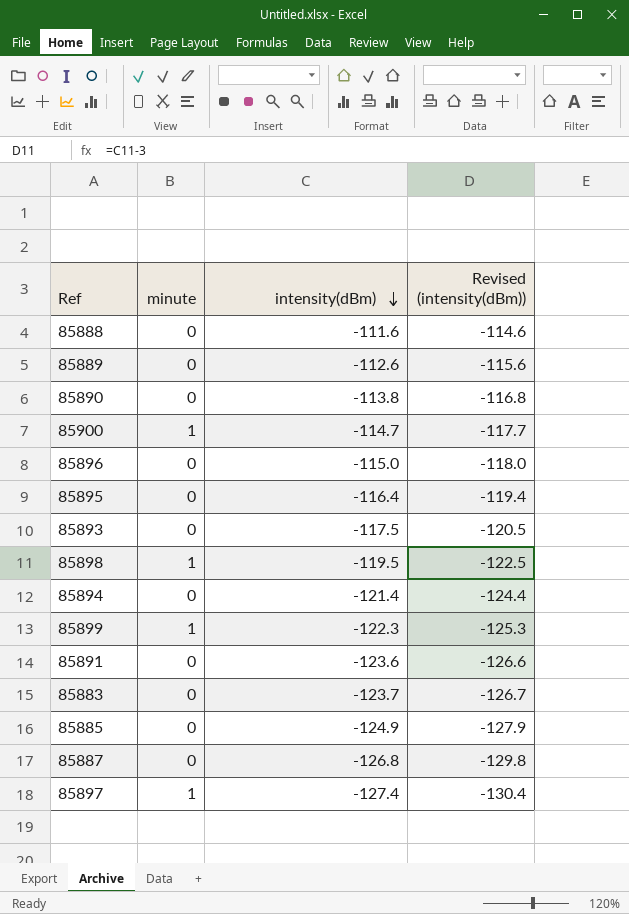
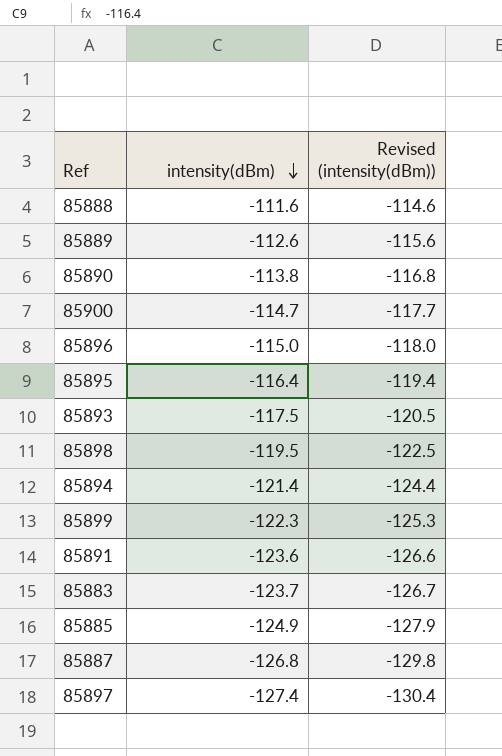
column minute | position: 2 -> none

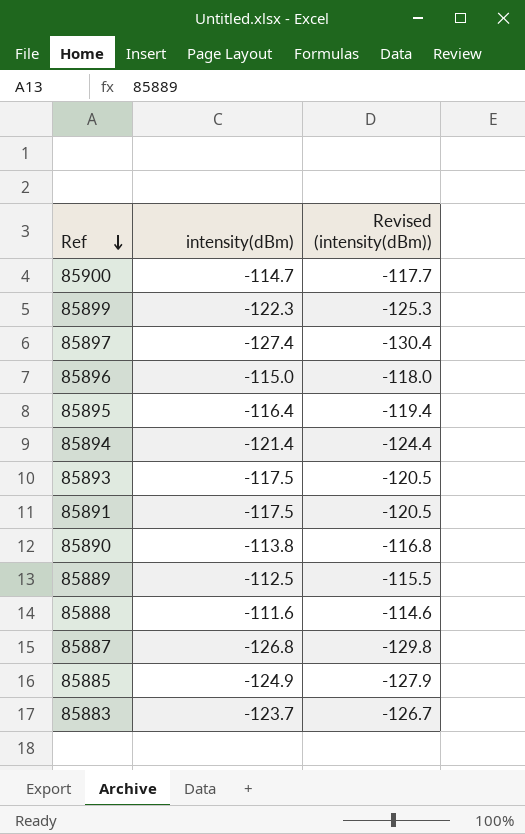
row order: intensity(dBm) descending -> Ref descending
row 85898: -119.5 | -122.5 -> none
85891 | intensity(dBm): -123.6 -> -117.5
85891 | Revised (intensity(dBm)): -126.6 -> -120.5
85889 | intensity(dBm): -112.6 -> -112.5
85889 | Revised (intensity(dBm)): -115.6 -> -115.5

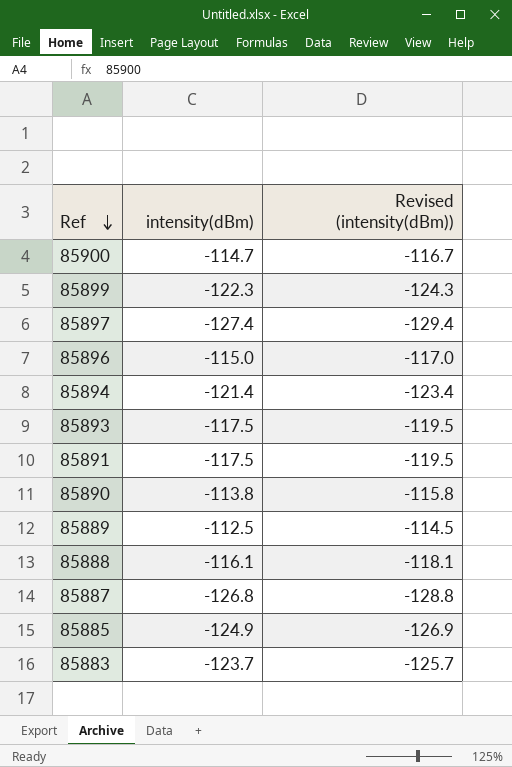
column Revised (intensity(dBm)) | formula: [intensity(dBm)] - 3 -> [intensity(dBm)] - 2
row 85895: -116.4 | -119.4 -> none
85888 | intensity(dBm): -111.6 -> -116.1

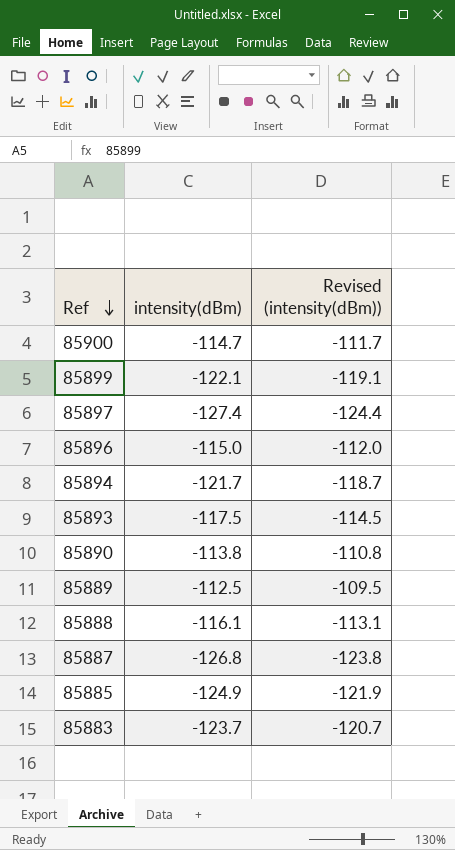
column Revised (intensity(dBm)) | formula: [intensity(dBm)] - 2 -> [intensity(dBm)] + 3
row 85891: -117.5 | -119.5 -> none
85899 | intensity(dBm): -122.3 -> -122.1
85894 | intensity(dBm): -121.4 -> -121.7

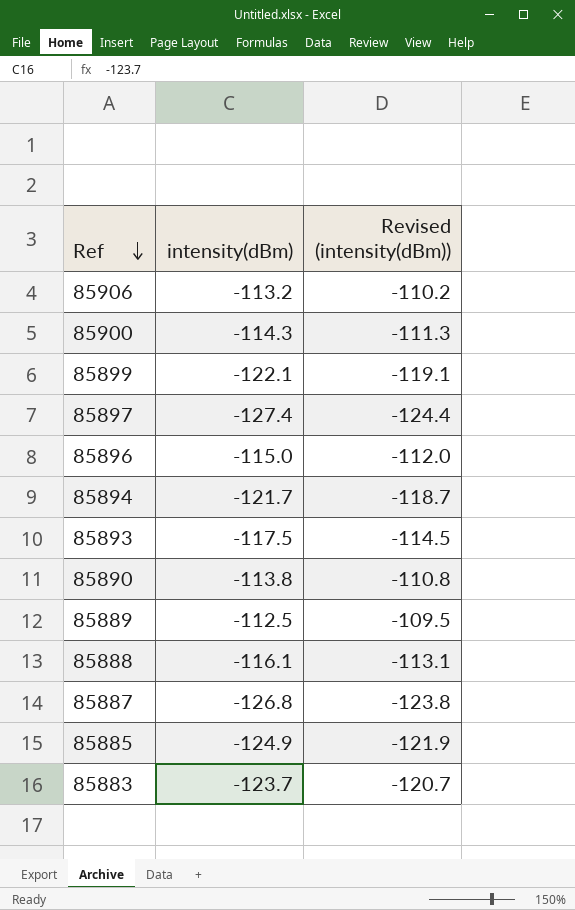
row 85906: none -> -113.2 | -110.2
85900 | intensity(dBm): -114.7 -> -114.3
85900 | Revised (intensity(dBm)): -111.7 -> -111.3

